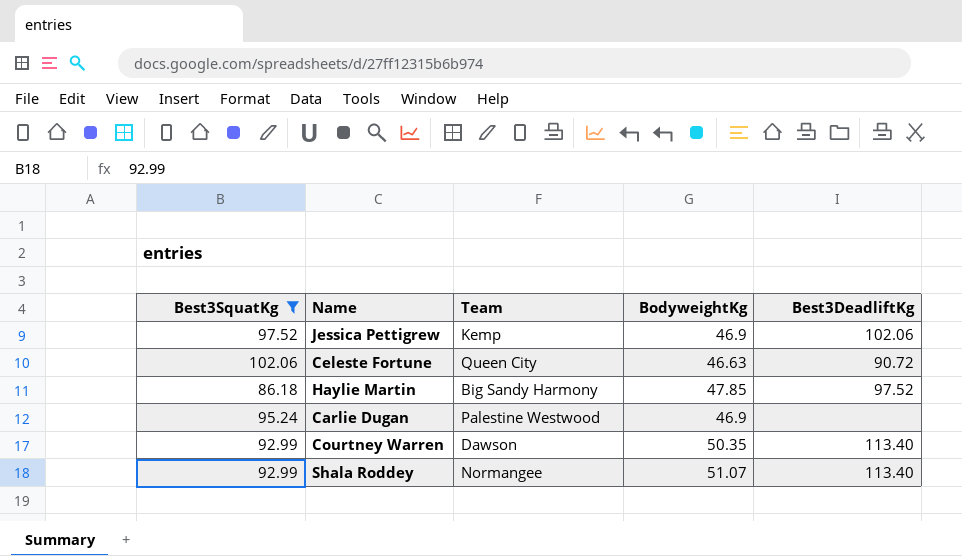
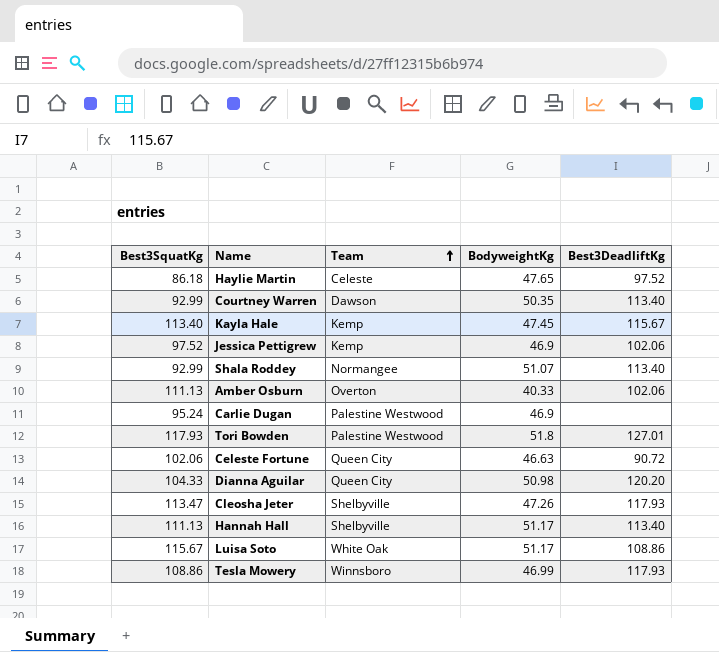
filter: Best3SquatKg <= 102.06 -> none
row order: none -> Team ascending
Haylie Martin | Team: Big Sandy Harmony -> Celeste
Haylie Martin | BodyweightKg: 47.85 -> 47.65

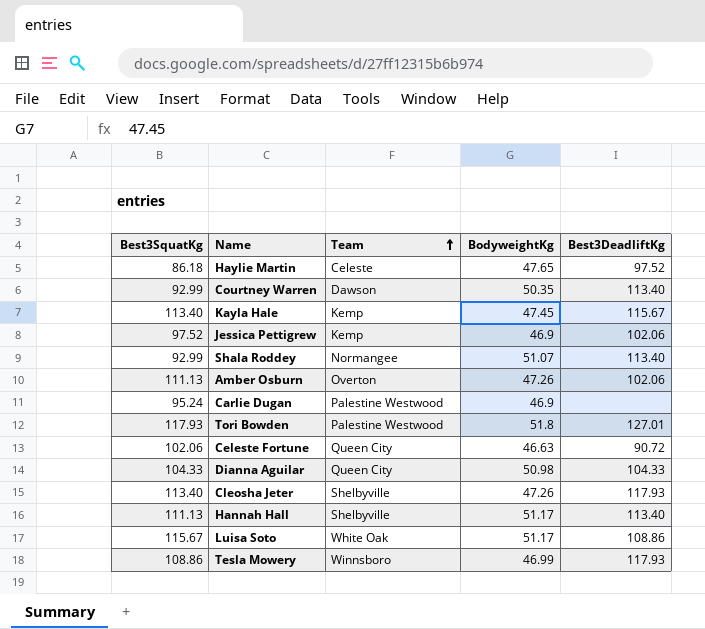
Amber Osburn | BodyweightKg: 40.33 -> 47.26
Dianna Aguilar | Best3DeadliftKg: 120.20 -> 104.33
Cleosha Jeter | Best3SquatKg: 113.47 -> 113.40

